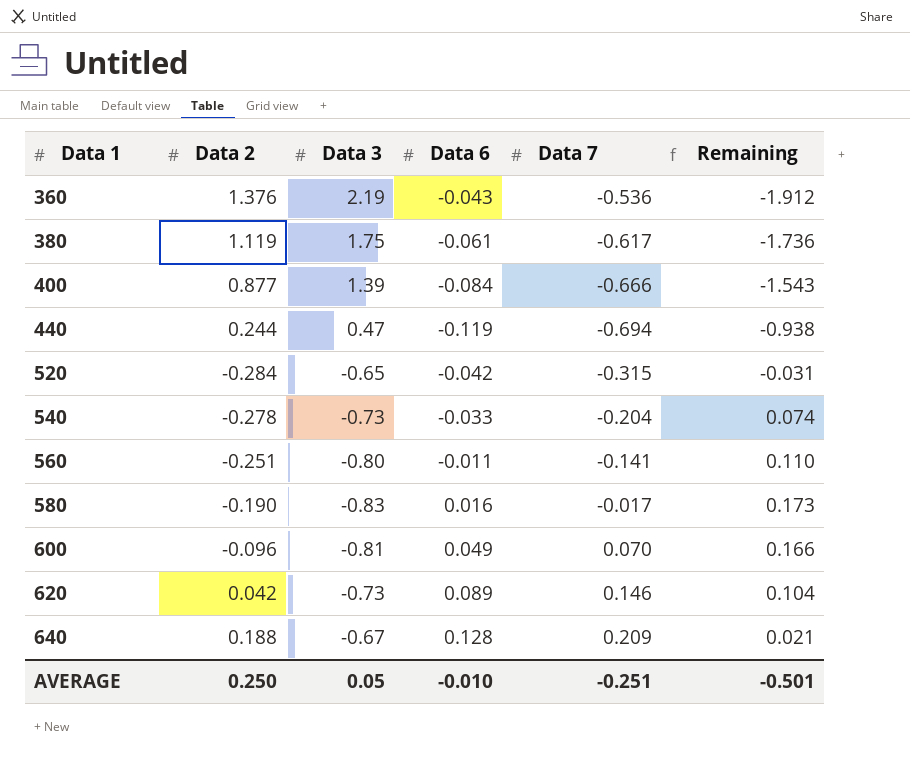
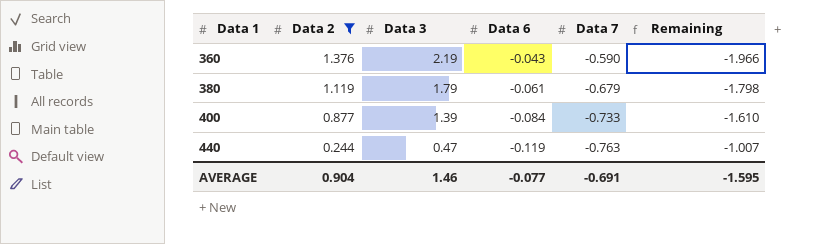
filter: none -> Data 2 >= 0.244
360 | Data 7: -0.536 -> -0.590
360 | Remaining: -1.912 -> -1.966
380 | Data 3: 1.75 -> 1.79
380 | Data 7: -0.617 -> -0.679
380 | Remaining: -1.736 -> -1.798
400 | Data 7: -0.666 -> -0.733
400 | Remaining: -1.543 -> -1.610
440 | Data 7: -0.694 -> -0.763
440 | Remaining: -0.938 -> -1.007
AVERAGE | Data 2: 0.250 -> 0.904
AVERAGE | Data 3: 0.05 -> 1.46
AVERAGE | Data 6: -0.010 -> -0.077
AVERAGE | Data 7: -0.251 -> -0.691
AVERAGE | Remaining: -0.501 -> -1.595

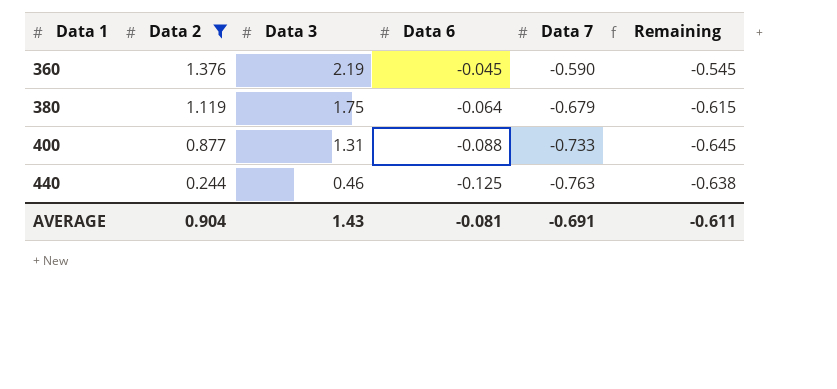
column Remaining | formula: [Data 7] - [Data 2] -> [Data 7] - [Data 6]
360 | Data 6: -0.043 -> -0.045
380 | Data 3: 1.79 -> 1.75
380 | Data 6: -0.061 -> -0.064
400 | Data 3: 1.39 -> 1.31
400 | Data 6: -0.084 -> -0.088
440 | Data 3: 0.47 -> 0.46
440 | Data 6: -0.119 -> -0.125
AVERAGE | Data 3: 1.46 -> 1.43
AVERAGE | Data 6: -0.077 -> -0.081
AVERAGE | Remaining: -1.595 -> -0.611

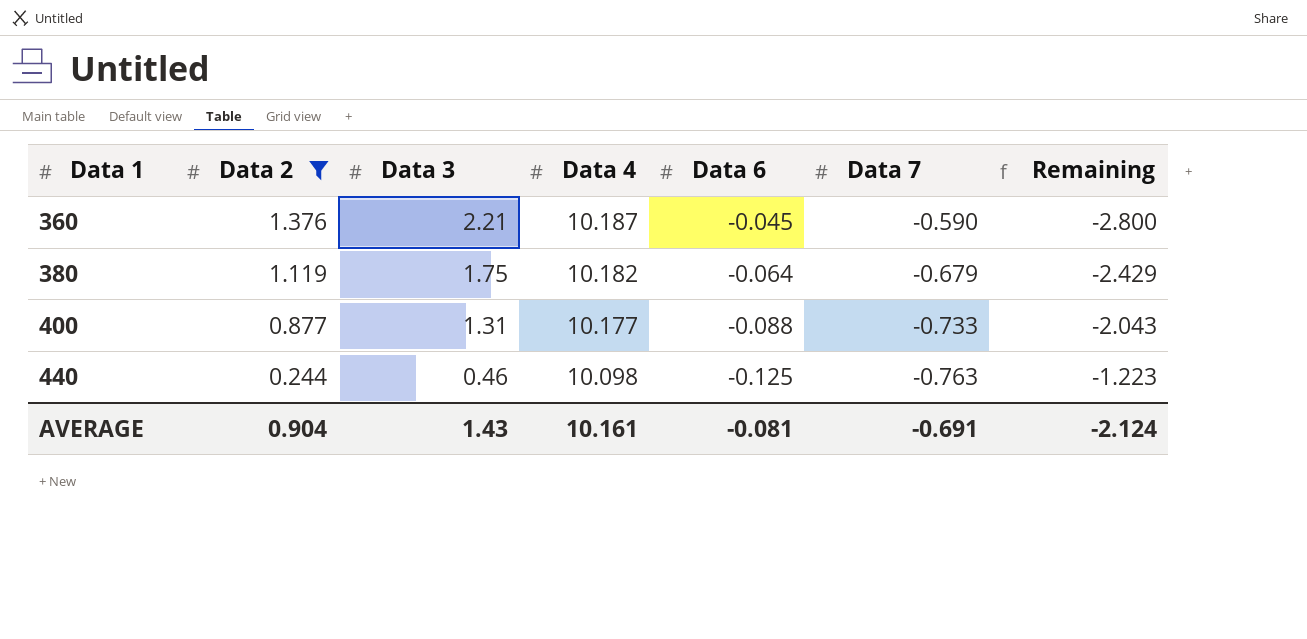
column Data 4 | position: none -> 4
column Remaining | formula: [Data 7] - [Data 6] -> [Data 7] - [Data 3]
360 | Data 3: 2.19 -> 2.21
AVERAGE | Remaining: -0.611 -> -2.124

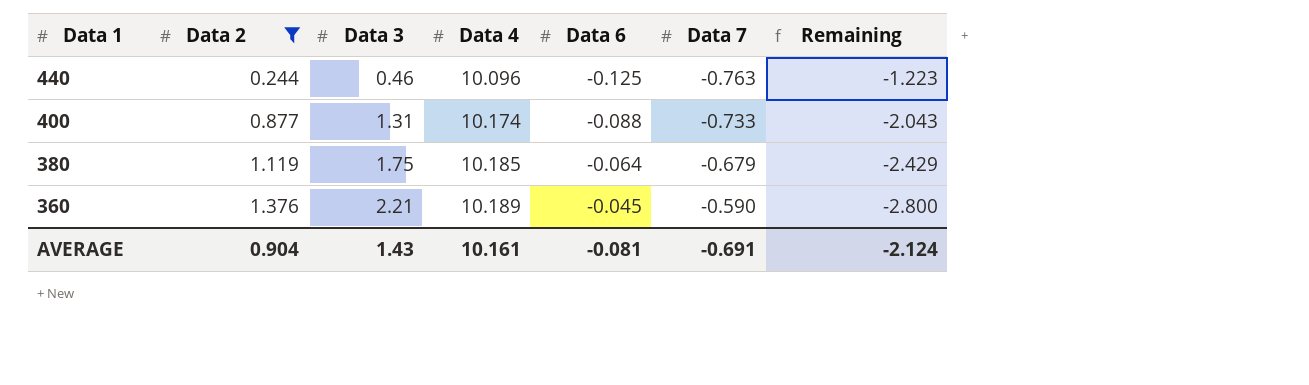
row order: Data 1 ascending -> Data 1 descending
440 | Data 4: 10.098 -> 10.096
400 | Data 4: 10.177 -> 10.174
380 | Data 4: 10.182 -> 10.185
360 | Data 4: 10.187 -> 10.189

